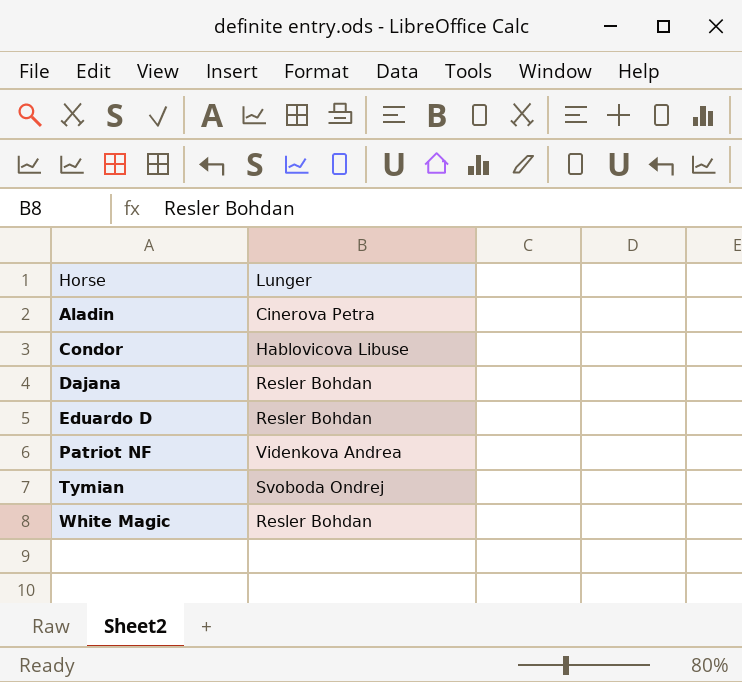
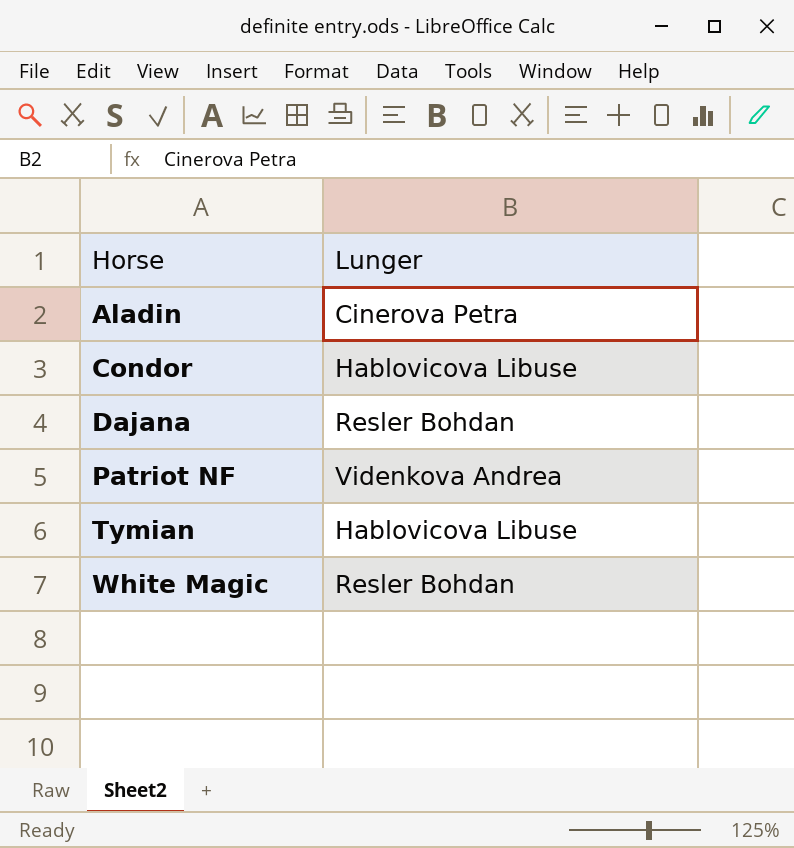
row Eduardo D: Resler Bohdan -> none
Tymian | Lunger: Svoboda Ondrej -> Hablovicova Libuse

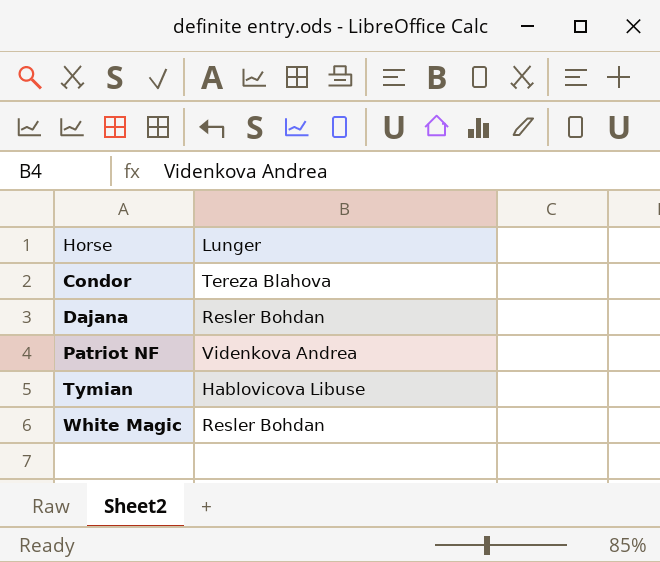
row Aladin: Cinerova Petra -> none
Condor | Lunger: Hablovicova Libuse -> Tereza Blahova

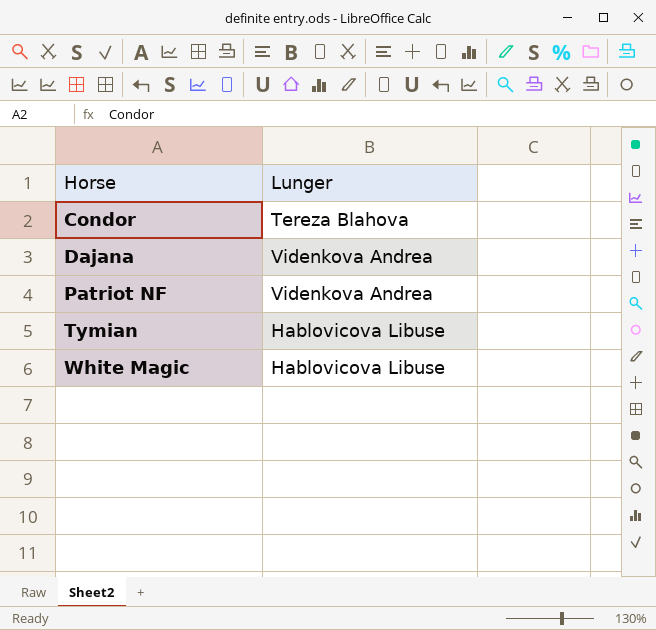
Dajana | Lunger: Resler Bohdan -> Videnkova Andrea
White Magic | Lunger: Resler Bohdan -> Hablovicova Libuse

